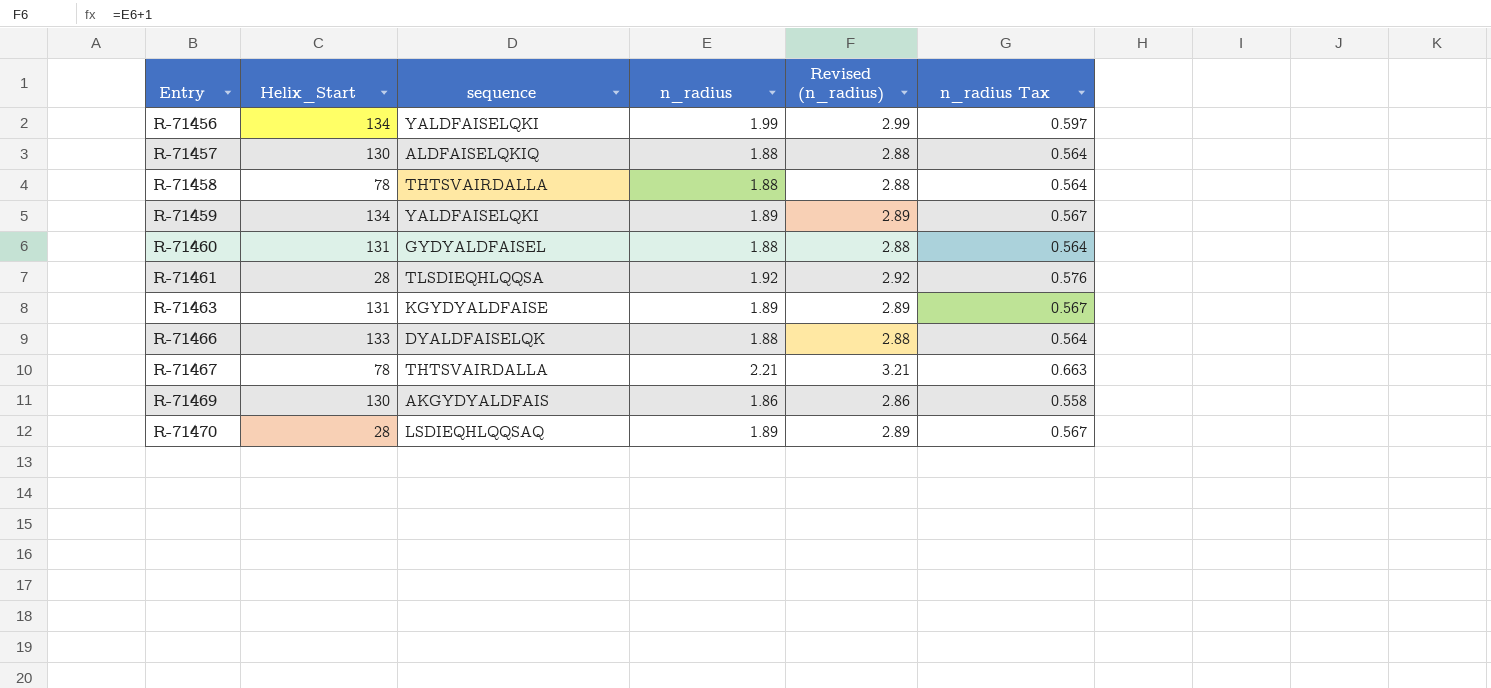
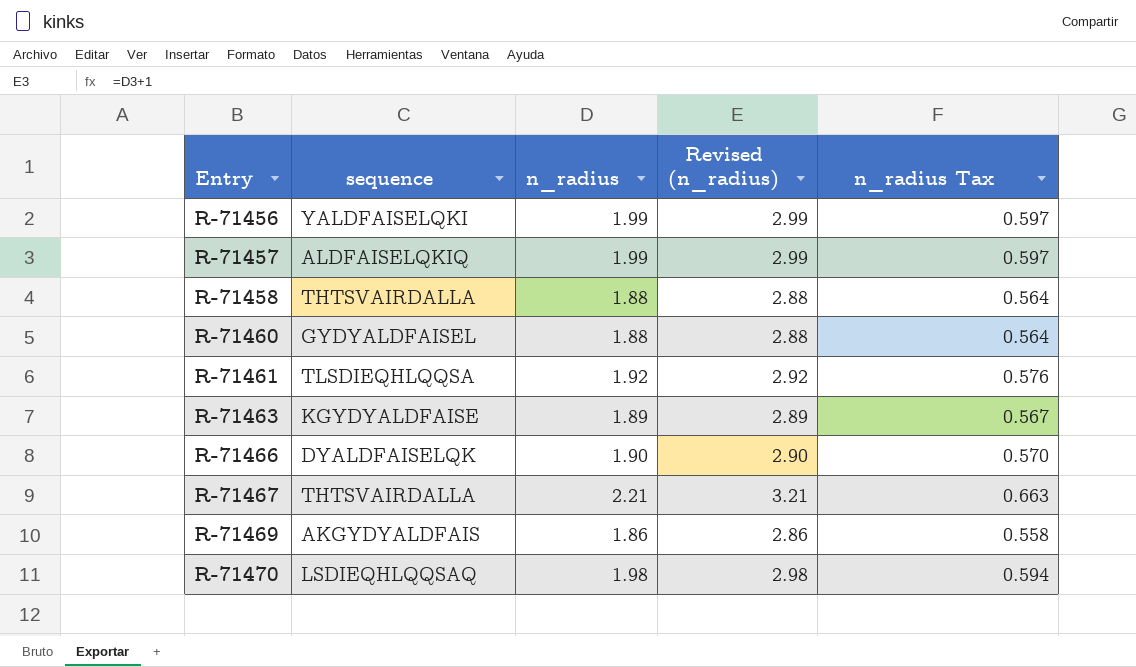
column Helix_Start | position: 2 -> none
row R-71459: 134 | YALDFAISELQKI | 1.89 | 2.89 | 0.567 -> none
R-71457 | n_radius: 1.88 -> 1.99
R-71457 | Revised (n_radius): 2.88 -> 2.99
R-71457 | n_radius Tax: 0.564 -> 0.597
R-71466 | n_radius: 1.88 -> 1.90
R-71466 | Revised (n_radius): 2.88 -> 2.90
R-71466 | n_radius Tax: 0.564 -> 0.570
R-71470 | n_radius: 1.89 -> 1.98
R-71470 | Revised (n_radius): 2.89 -> 2.98
R-71470 | n_radius Tax: 0.567 -> 0.594

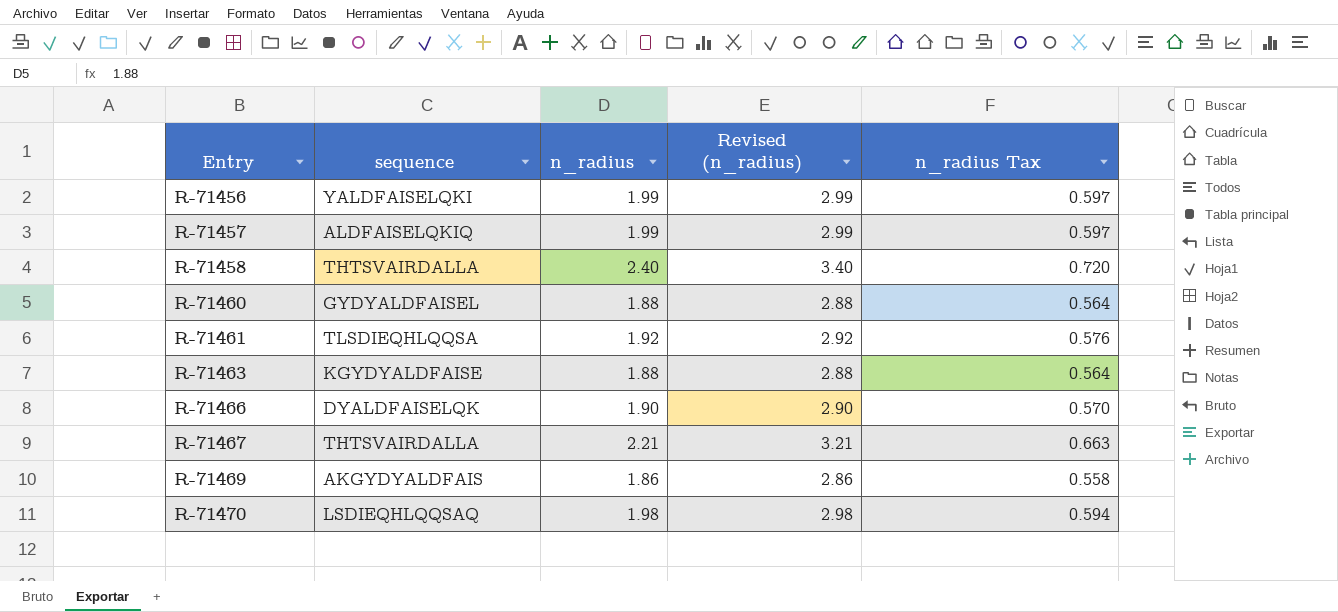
R-71458 | n_radius: 1.88 -> 2.40
R-71458 | Revised (n_radius): 2.88 -> 3.40
R-71458 | n_radius Tax: 0.564 -> 0.720
R-71463 | n_radius: 1.89 -> 1.88
R-71463 | Revised (n_radius): 2.89 -> 2.88
R-71463 | n_radius Tax: 0.567 -> 0.564

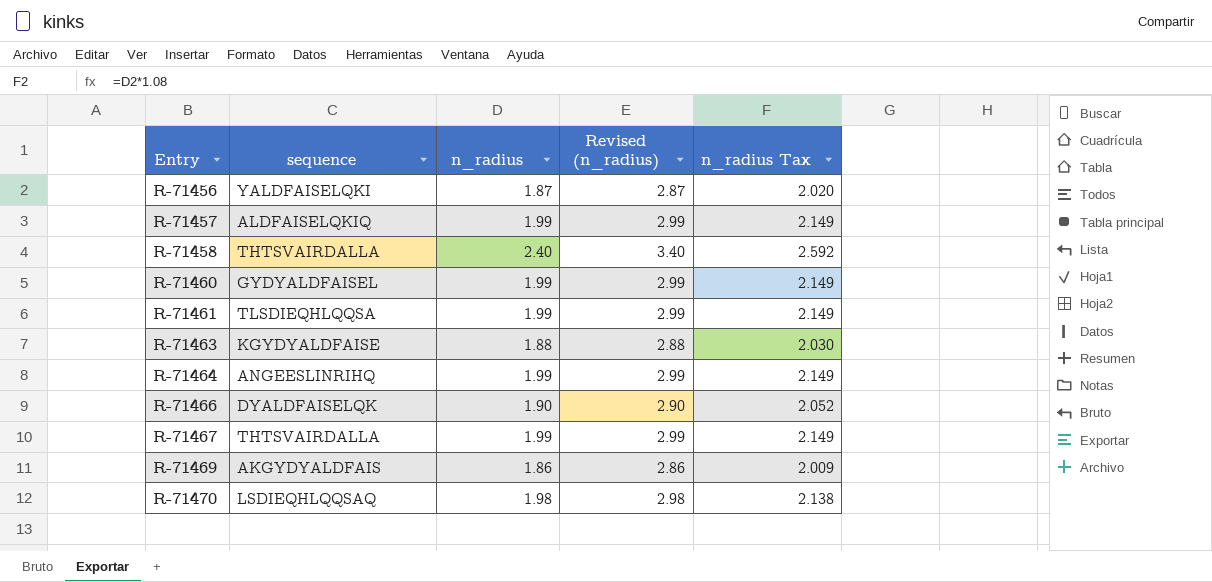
column n_radius Tax | formula: [n_radius] * 0.3 -> [n_radius] * 1.08
R-71456 | n_radius: 1.99 -> 1.87
R-71456 | Revised (n_radius): 2.99 -> 2.87
R-71460 | n_radius: 1.88 -> 1.99
R-71460 | Revised (n_radius): 2.88 -> 2.99
R-71461 | n_radius: 1.92 -> 1.99
R-71461 | Revised (n_radius): 2.92 -> 2.99
row R-71464: none -> ANGEESLINRIHQ | 1.99 | 2.99 | 2.149
R-71467 | n_radius: 2.21 -> 1.99
R-71467 | Revised (n_radius): 3.21 -> 2.99

